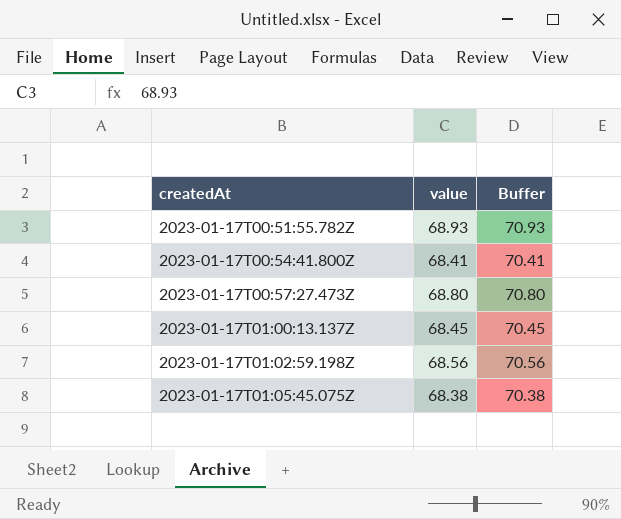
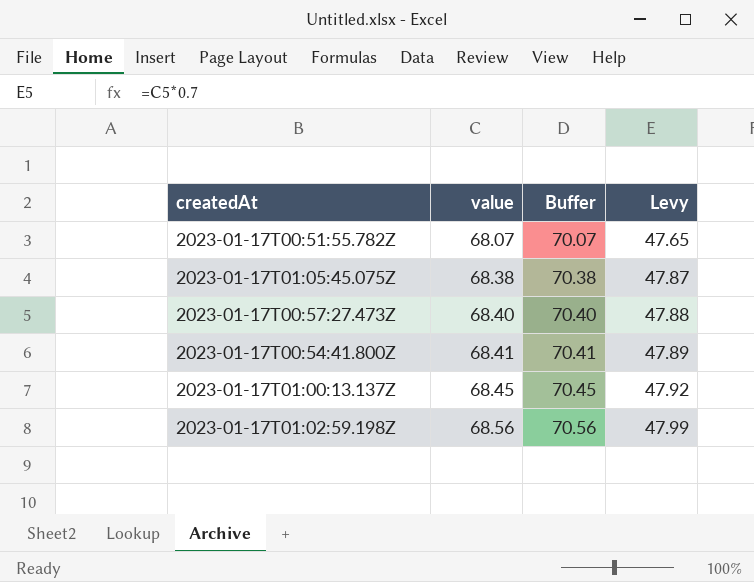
row order: createdAt ascending -> value ascending
column Levy | formula: none -> [value] * 0.7
2023-01-17T00:51:55.782Z | value: 68.93 -> 68.07
2023-01-17T00:51:55.782Z | Buffer: 70.93 -> 70.07
2023-01-17T00:57:27.473Z | value: 68.80 -> 68.40
2023-01-17T00:57:27.473Z | Buffer: 70.80 -> 70.40

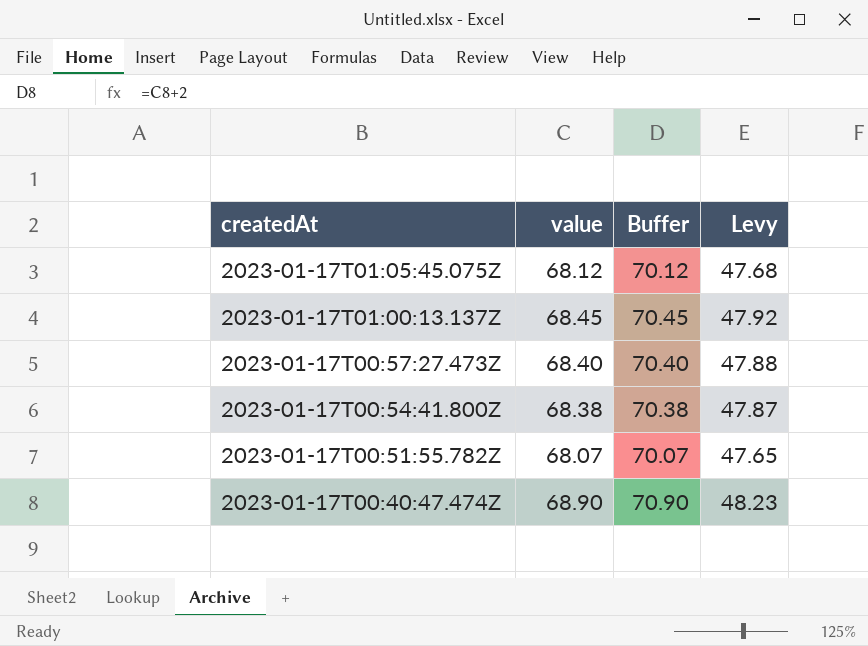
row order: value ascending -> createdAt descending
row 2023-01-17T01:02:59.198Z: 68.56 | 70.56 | 47.99 -> none
2023-01-17T01:05:45.075Z | value: 68.38 -> 68.12
2023-01-17T01:05:45.075Z | Buffer: 70.38 -> 70.12
2023-01-17T01:05:45.075Z | Levy: 47.87 -> 47.68
2023-01-17T00:54:41.800Z | value: 68.41 -> 68.38
2023-01-17T00:54:41.800Z | Buffer: 70.41 -> 70.38
2023-01-17T00:54:41.800Z | Levy: 47.89 -> 47.87
row 2023-01-17T00:40:47.474Z: none -> 68.90 | 70.90 | 48.23

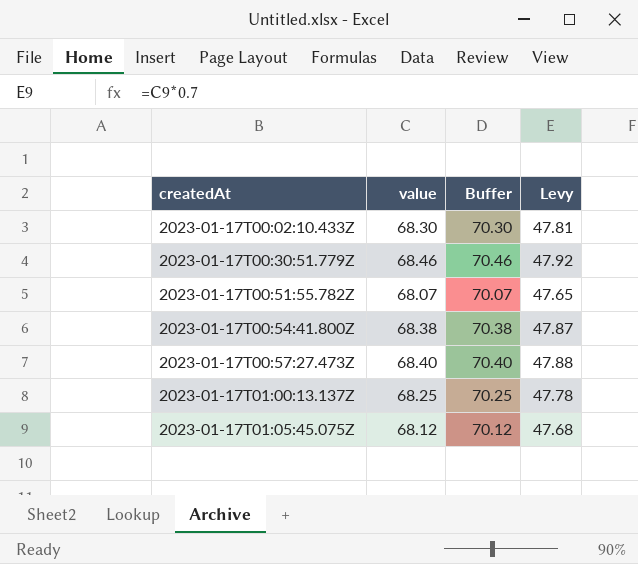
row order: createdAt descending -> createdAt ascending
row 2023-01-17T00:40:47.474Z: 68.90 | 70.90 | 48.23 -> none
row 2023-01-17T00:02:10.433Z: none -> 68.30 | 70.30 | 47.81
row 2023-01-17T00:30:51.779Z: none -> 68.46 | 70.46 | 47.92
2023-01-17T01:00:13.137Z | value: 68.45 -> 68.25
2023-01-17T01:00:13.137Z | Buffer: 70.45 -> 70.25
2023-01-17T01:00:13.137Z | Levy: 47.92 -> 47.78

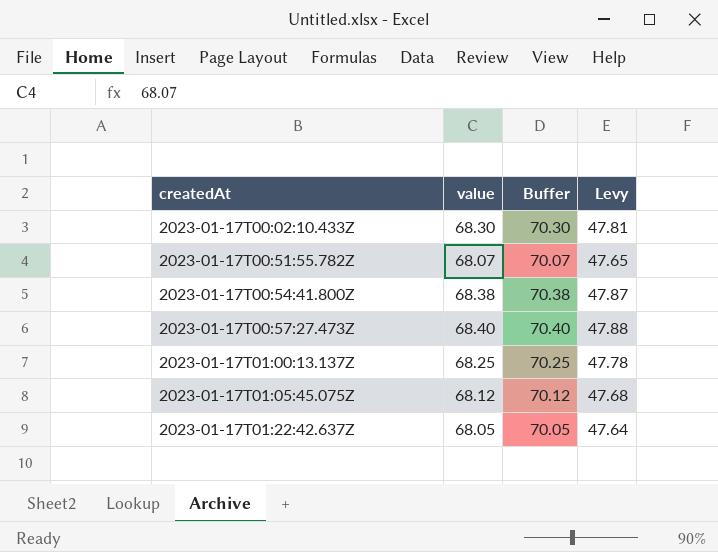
row 2023-01-17T00:30:51.779Z: 68.46 | 70.46 | 47.92 -> none
row 2023-01-17T01:22:42.637Z: none -> 68.05 | 70.05 | 47.64

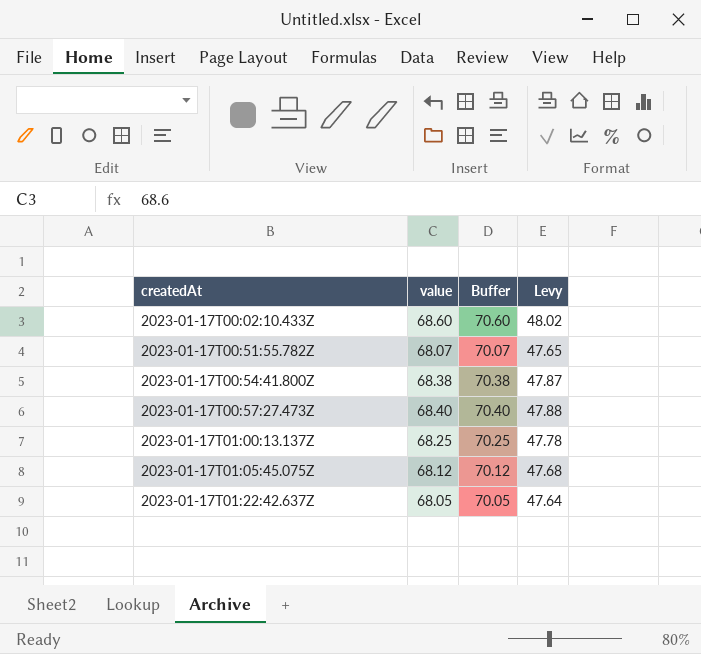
2023-01-17T00:02:10.433Z | value: 68.30 -> 68.60
2023-01-17T00:02:10.433Z | Buffer: 70.30 -> 70.60
2023-01-17T00:02:10.433Z | Levy: 47.81 -> 48.02

